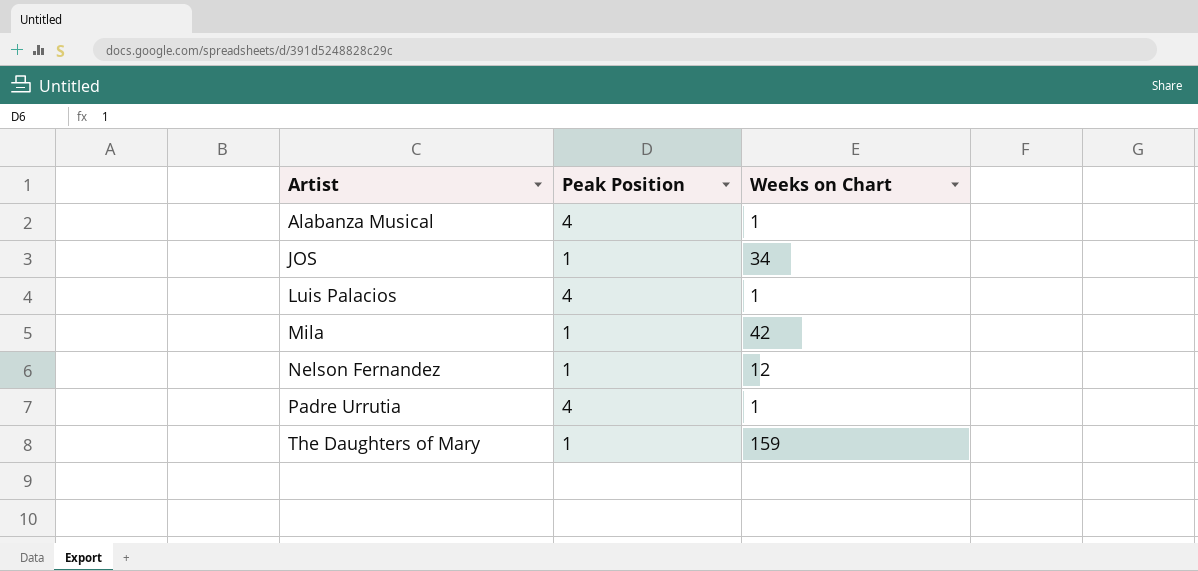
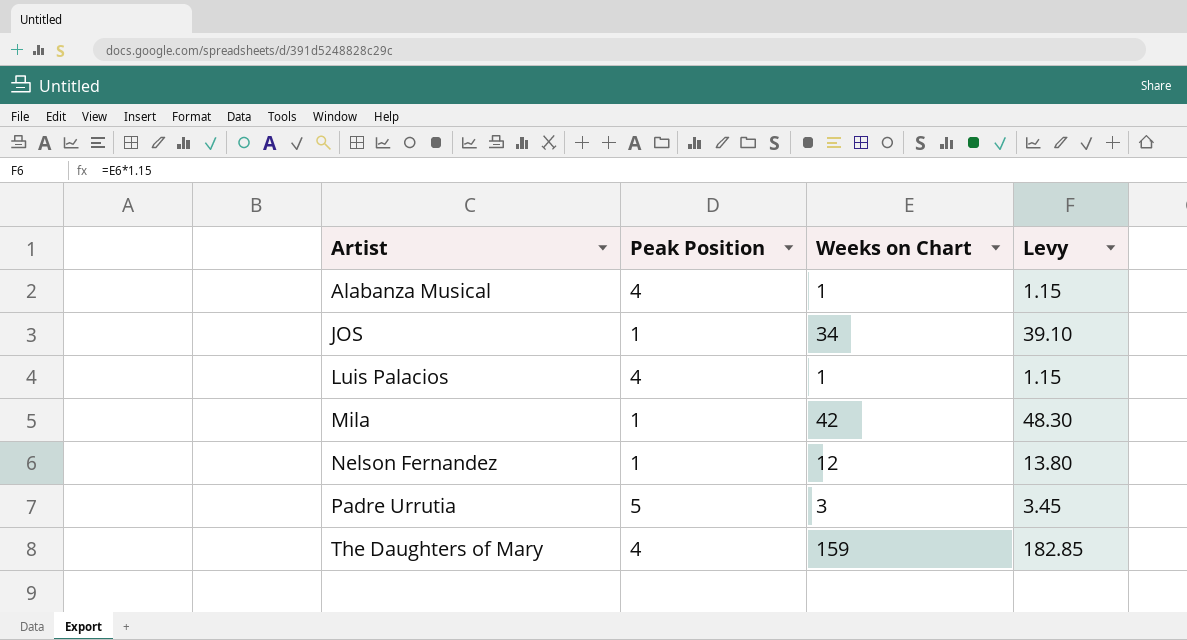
column Levy | formula: none -> [Weeks on Chart] * 1.15
Padre Urrutia | Peak Position: 4 -> 5
Padre Urrutia | Weeks on Chart: 1 -> 3
The Daughters of Mary | Peak Position: 1 -> 4

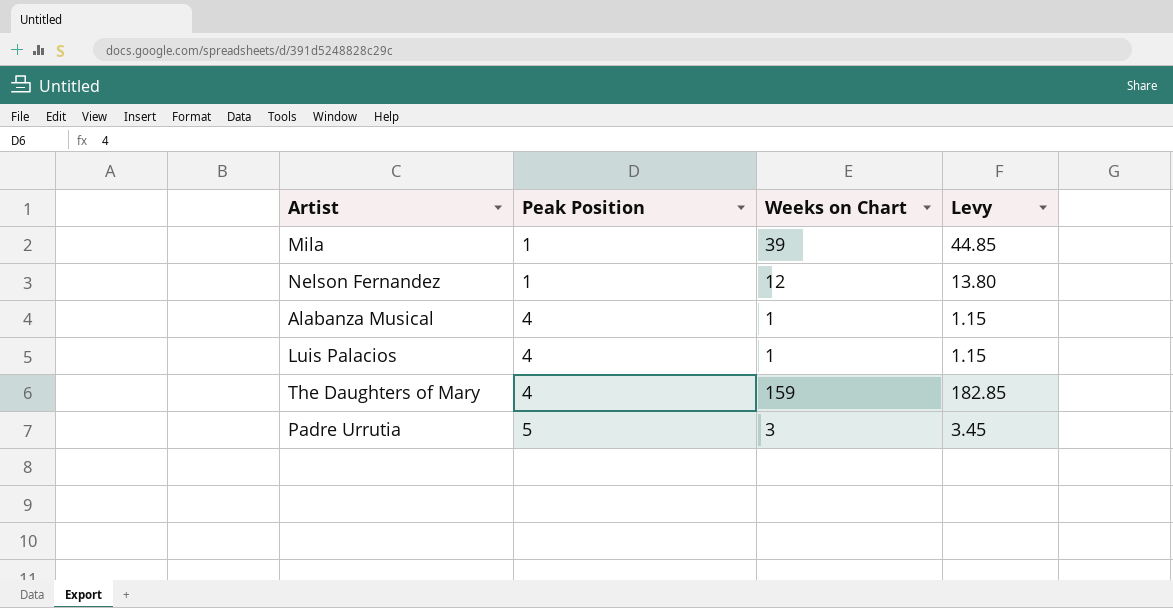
row order: Artist ascending -> Peak Position ascending
row JOS: 1 | 34 | 39.10 -> none
Mila | Weeks on Chart: 42 -> 39
Mila | Levy: 48.30 -> 44.85

